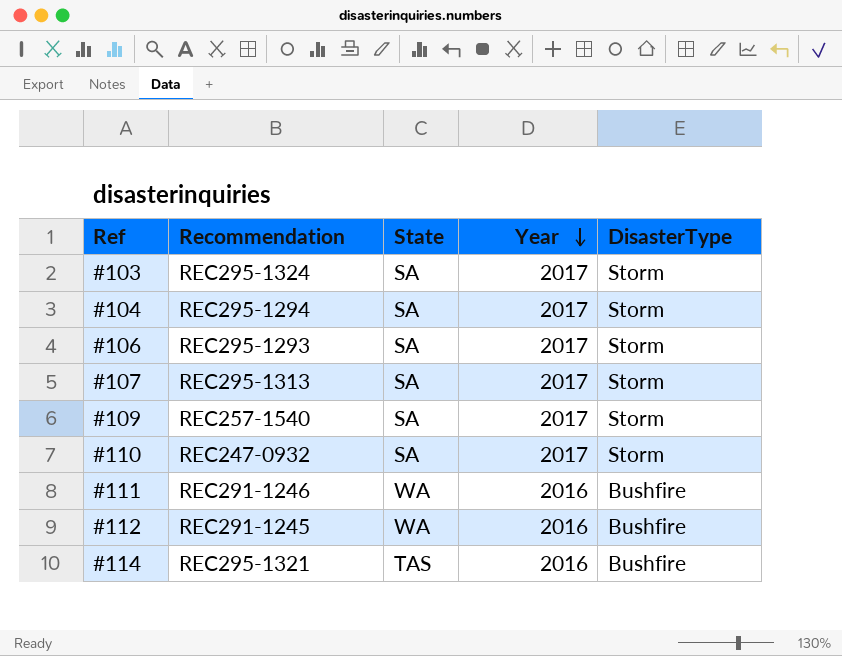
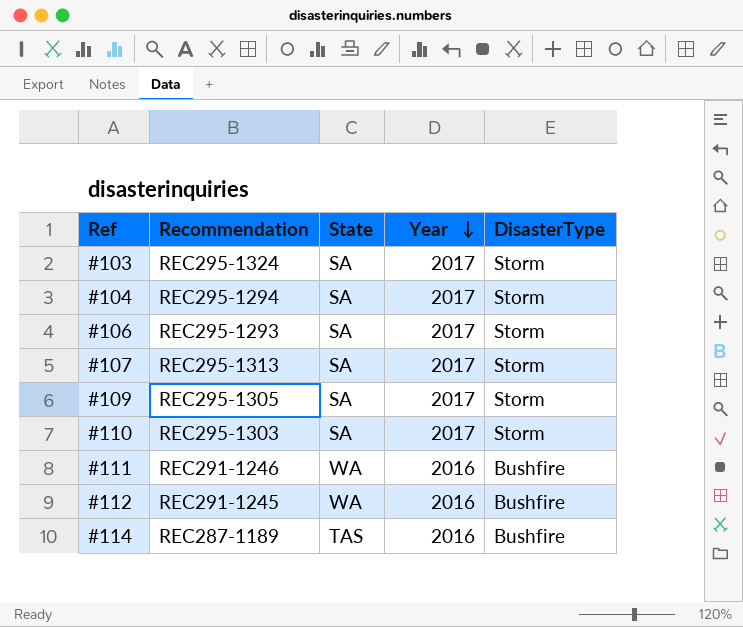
#109 | Recommendation: REC257-1540 -> REC295-1305
#110 | Recommendation: REC247-0932 -> REC295-1303
#114 | Recommendation: REC295-1321 -> REC287-1189

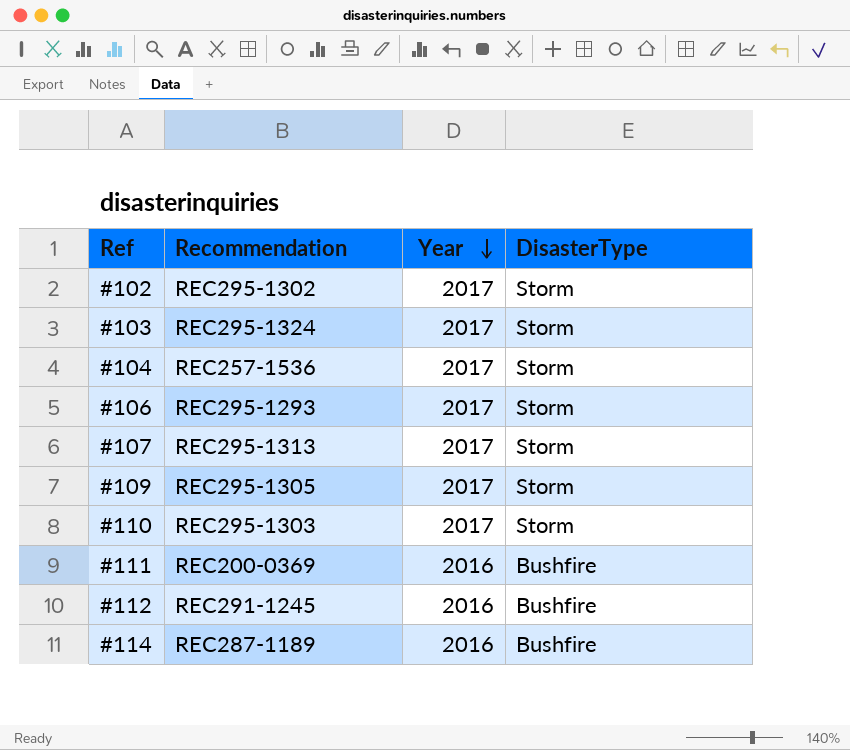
column State | position: 3 -> none
row #102: none -> REC295-1302 | 2017 | Storm
#104 | Recommendation: REC295-1294 -> REC257-1536
#111 | Recommendation: REC291-1246 -> REC200-0369

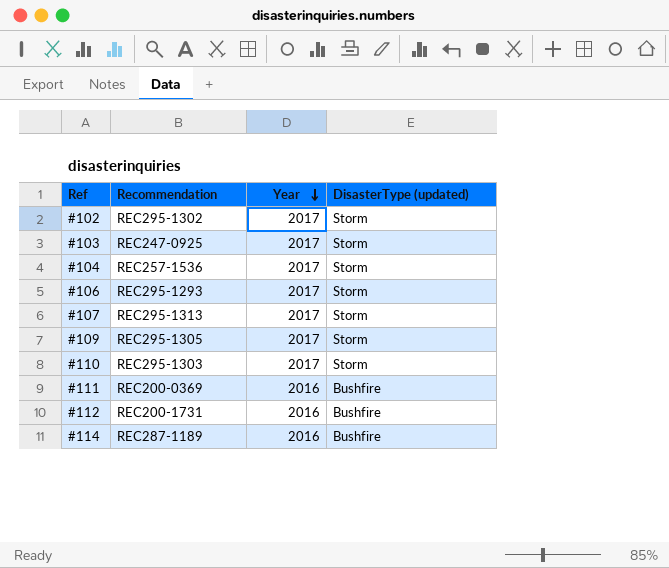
column name: DisasterType -> DisasterType (updated)
#103 | Recommendation: REC295-1324 -> REC247-0925
#112 | Recommendation: REC291-1245 -> REC200-1731

